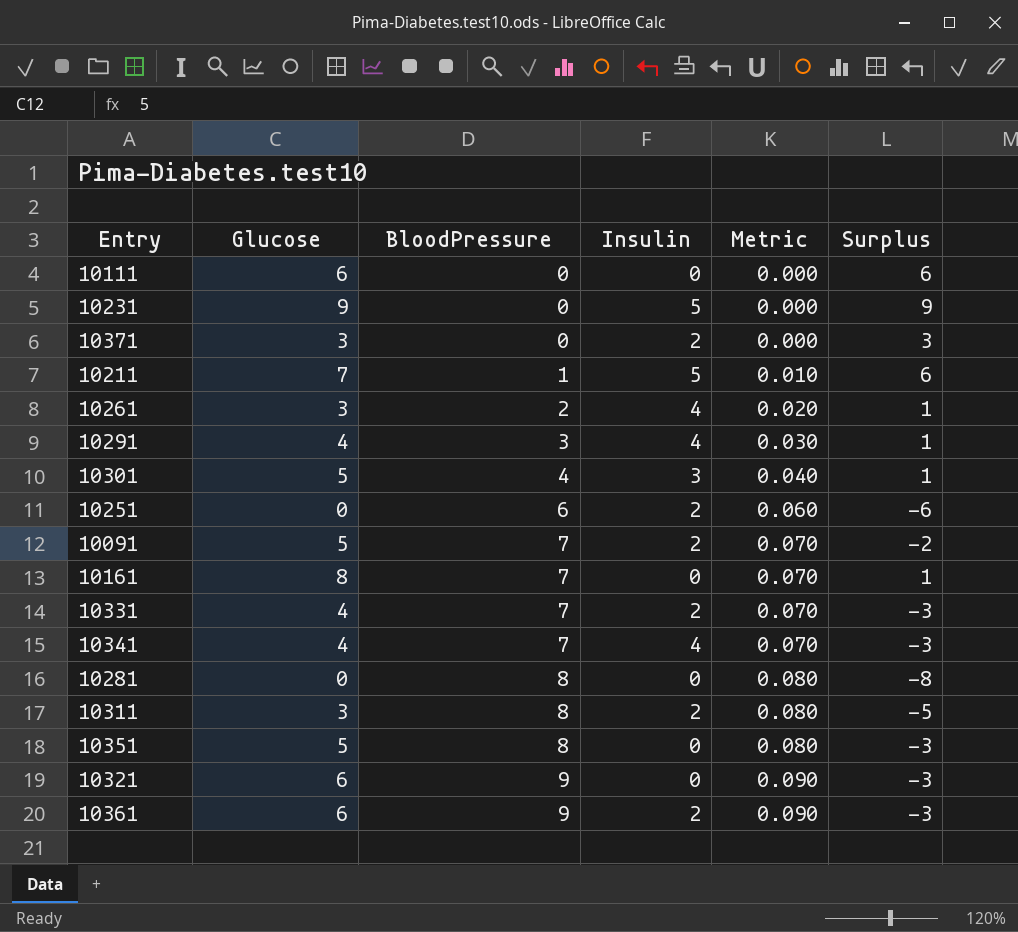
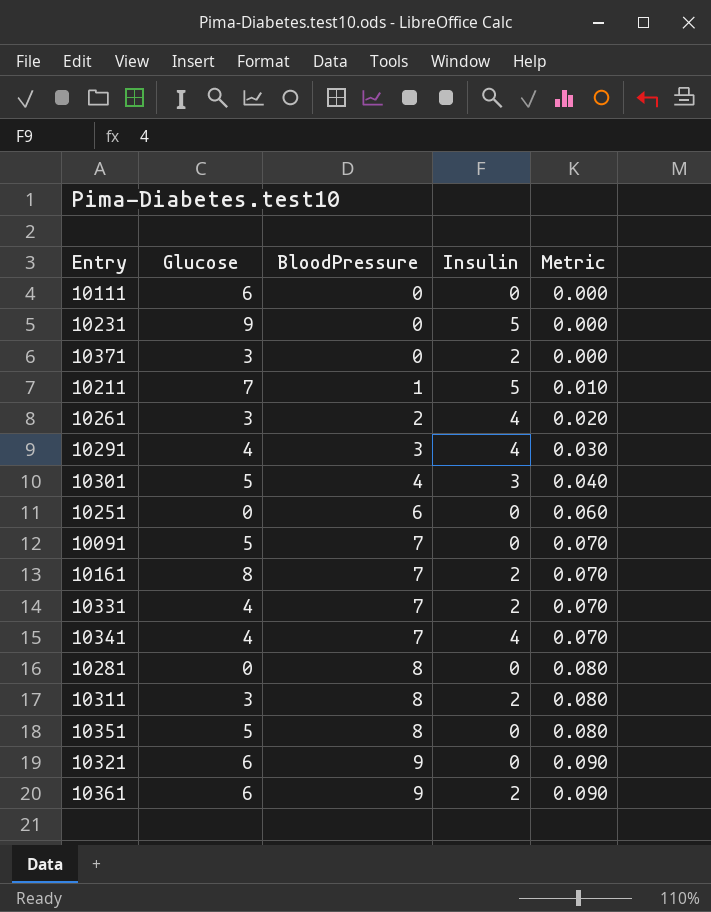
column Surplus | formula: [Glucose] - [BloodPressure] -> none
10251 | Insulin: 2 -> 0
10091 | Insulin: 2 -> 0
10161 | Insulin: 0 -> 2

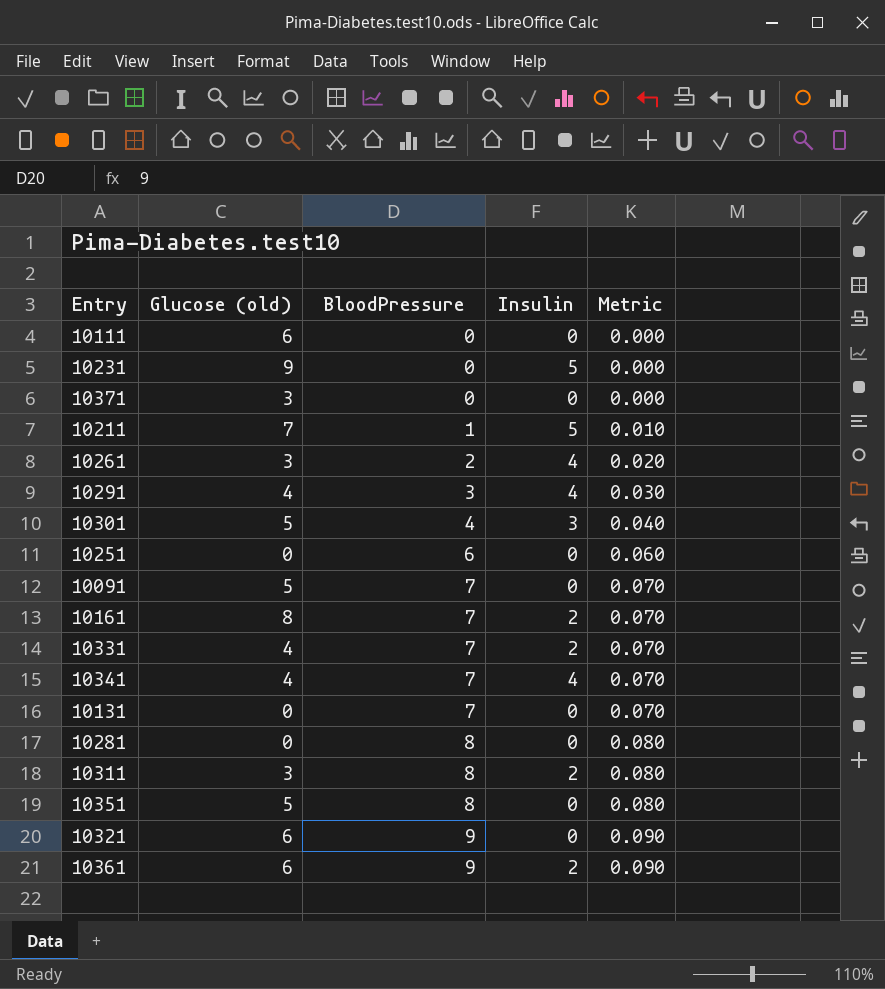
column name: Glucose -> Glucose (old)
10371 | Insulin: 2 -> 0
row 10131: none -> 0 | 7 | 0 | 0.070

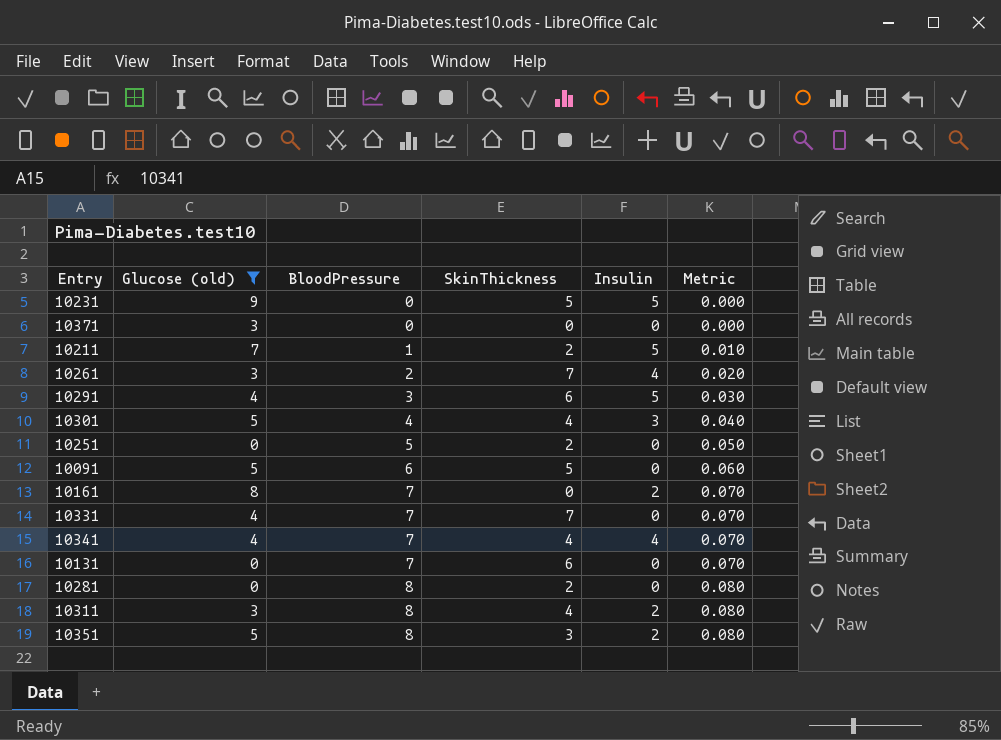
filter: none -> Glucose (old) != 6
column SkinThickness | position: none -> 4
10291 | Insulin: 4 -> 5
10251 | BloodPressure: 6 -> 5
10251 | Metric: 0.060 -> 0.050
10091 | BloodPressure: 7 -> 6
10091 | Metric: 0.070 -> 0.060
10331 | Insulin: 2 -> 0
10351 | Insulin: 0 -> 2

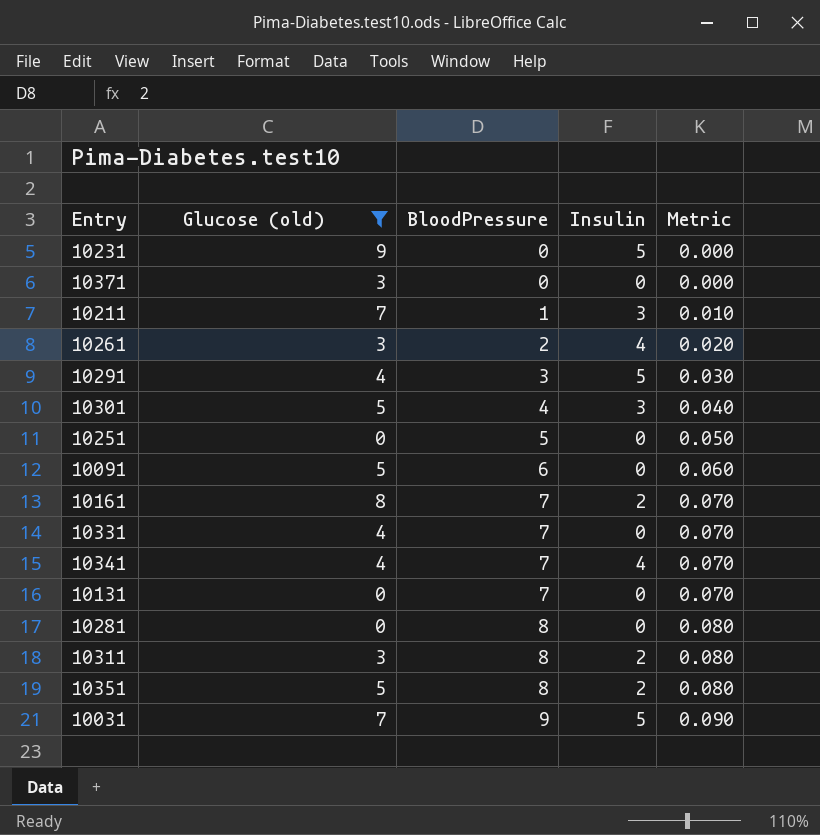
column SkinThickness | position: 4 -> none
10211 | Insulin: 5 -> 3
row 10031: none -> 7 | 9 | 5 | 0.090

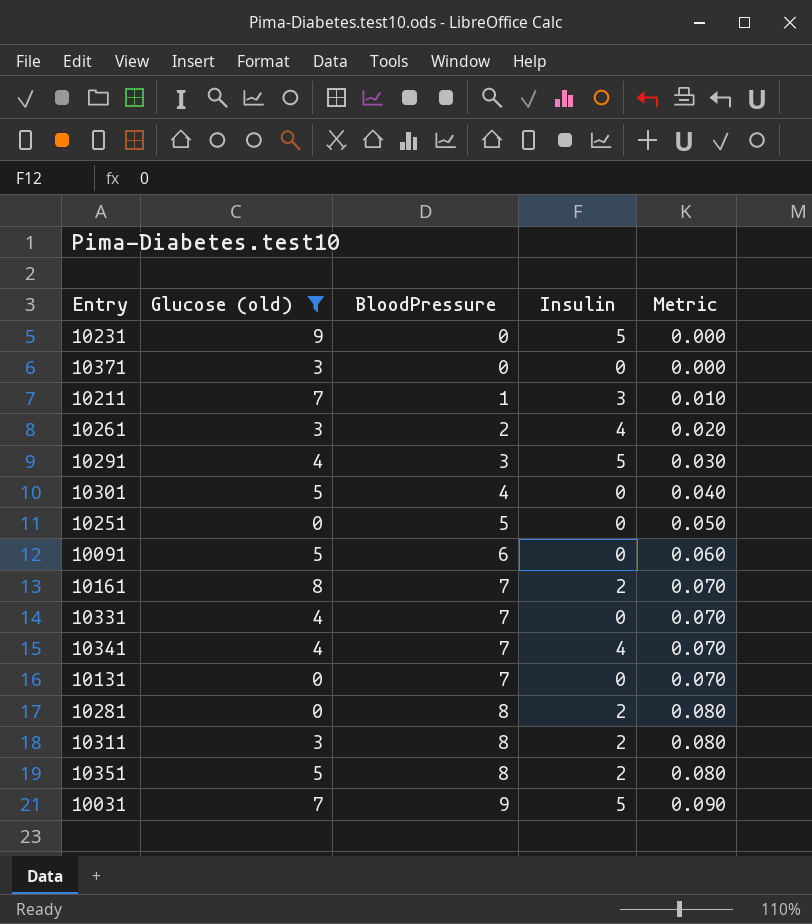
10301 | Insulin: 3 -> 0
10281 | Insulin: 0 -> 2

